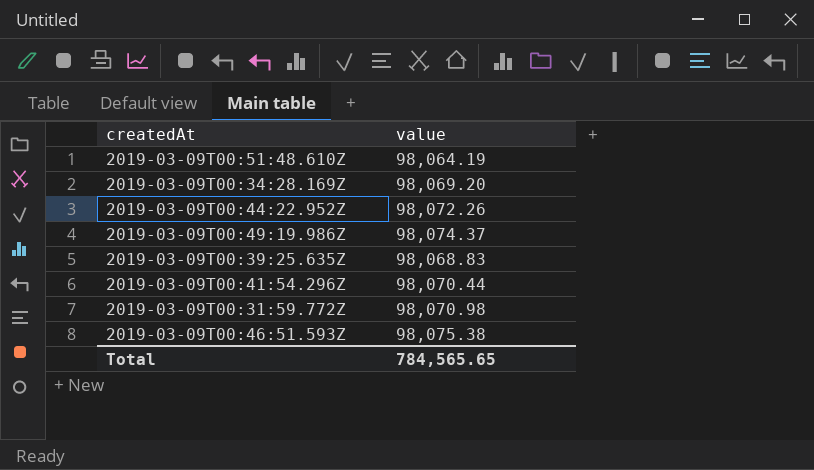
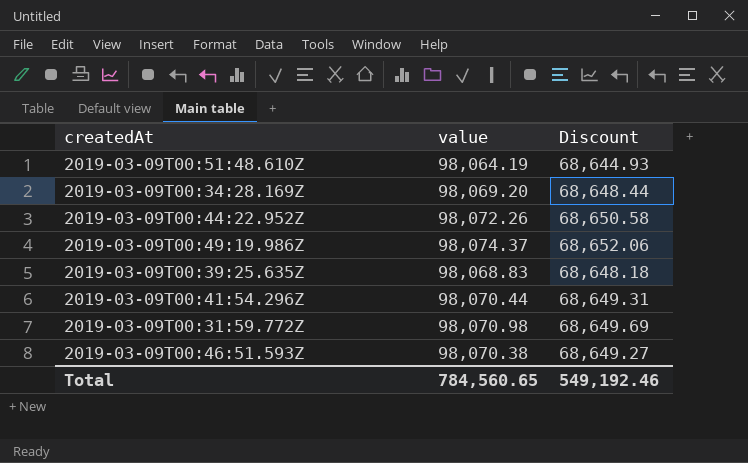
column Discount | formula: none -> [value] * 0.7
2019-03-09T00:46:51.593Z | value: 98,075.38 -> 98,070.38
Total | value: 784,565.65 -> 784,560.65

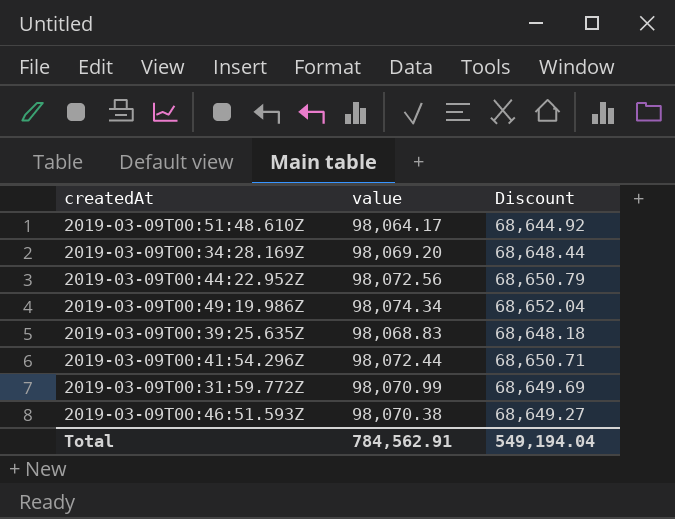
2019-03-09T00:51:48.610Z | value: 98,064.19 -> 98,064.17
2019-03-09T00:51:48.610Z | Discount: 68,644.93 -> 68,644.92
2019-03-09T00:44:22.952Z | value: 98,072.26 -> 98,072.56
2019-03-09T00:44:22.952Z | Discount: 68,650.58 -> 68,650.79
2019-03-09T00:49:19.986Z | value: 98,074.37 -> 98,074.34
2019-03-09T00:49:19.986Z | Discount: 68,652.06 -> 68,652.04
2019-03-09T00:41:54.296Z | value: 98,070.44 -> 98,072.44
2019-03-09T00:41:54.296Z | Discount: 68,649.31 -> 68,650.71
2019-03-09T00:31:59.772Z | value: 98,070.98 -> 98,070.99
Total | value: 784,560.65 -> 784,562.91
Total | Discount: 549,192.46 -> 549,194.04

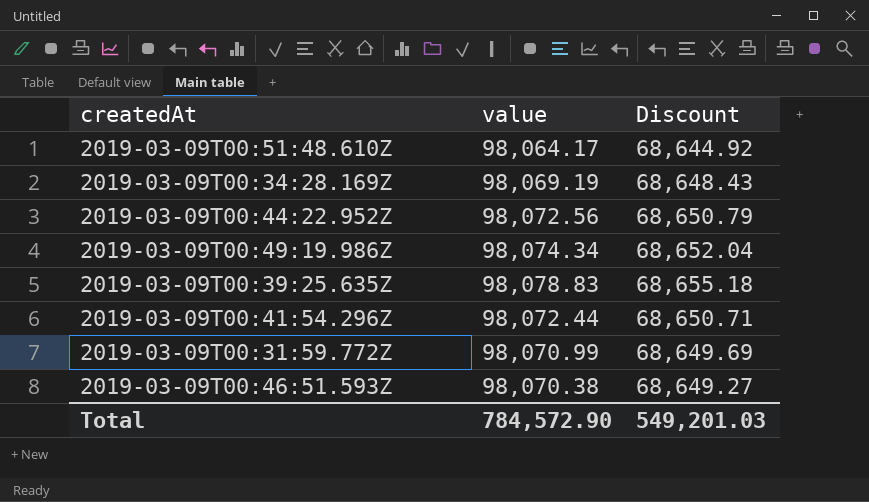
2019-03-09T00:34:28.169Z | value: 98,069.20 -> 98,069.19
2019-03-09T00:34:28.169Z | Discount: 68,648.44 -> 68,648.43
2019-03-09T00:39:25.635Z | value: 98,068.83 -> 98,078.83
2019-03-09T00:39:25.635Z | Discount: 68,648.18 -> 68,655.18
Total | value: 784,562.91 -> 784,572.90
Total | Discount: 549,194.04 -> 549,201.03

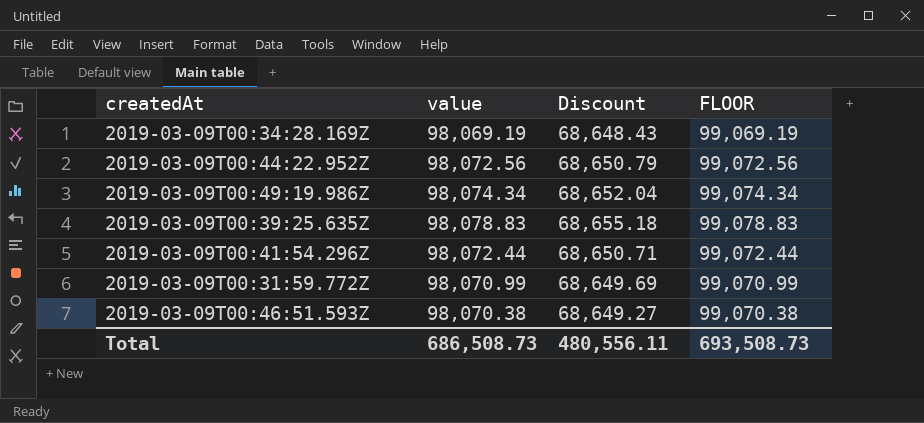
column FLOOR | formula: none -> [value] + 1000
row 2019-03-09T00:51:48.610Z: 98,064.17 | 68,644.92 -> none
Total | value: 784,572.90 -> 686,508.73
Total | Discount: 549,201.03 -> 480,556.11

